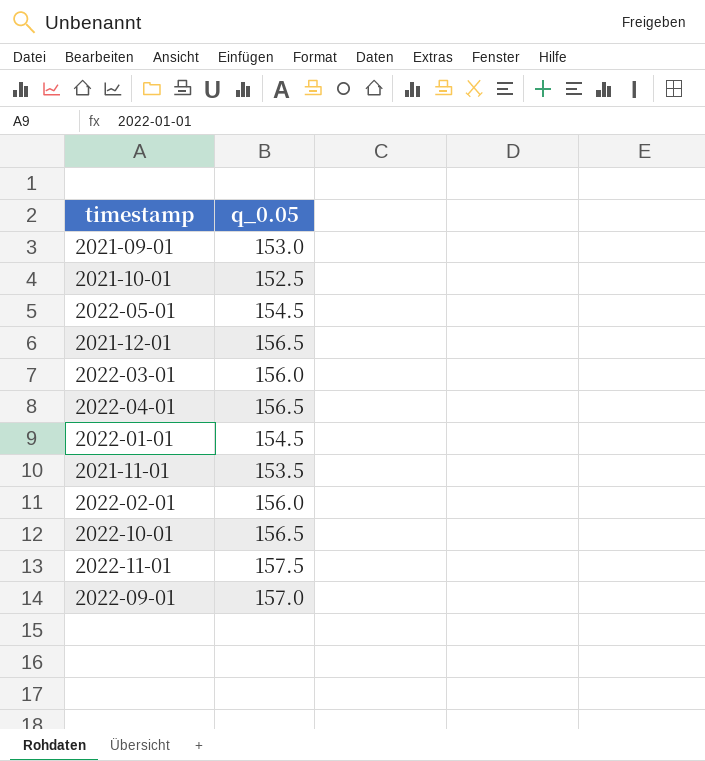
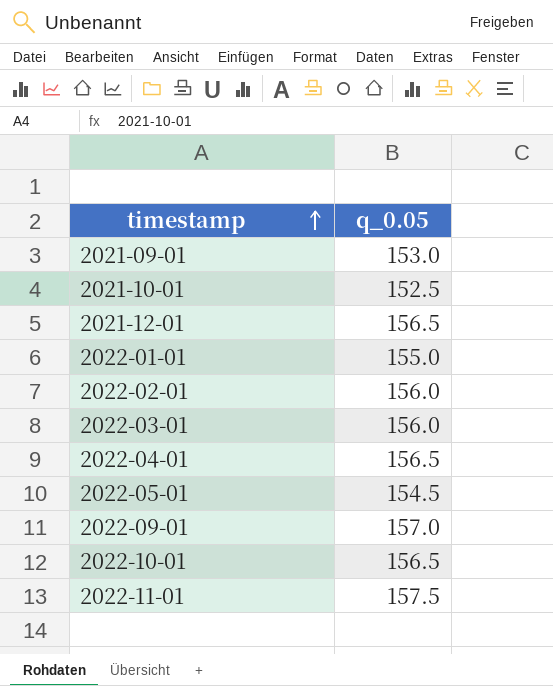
row order: none -> timestamp ascending
row 2021-11-01: 153.5 -> none
2022-01-01 | q_0.05: 154.5 -> 155.0

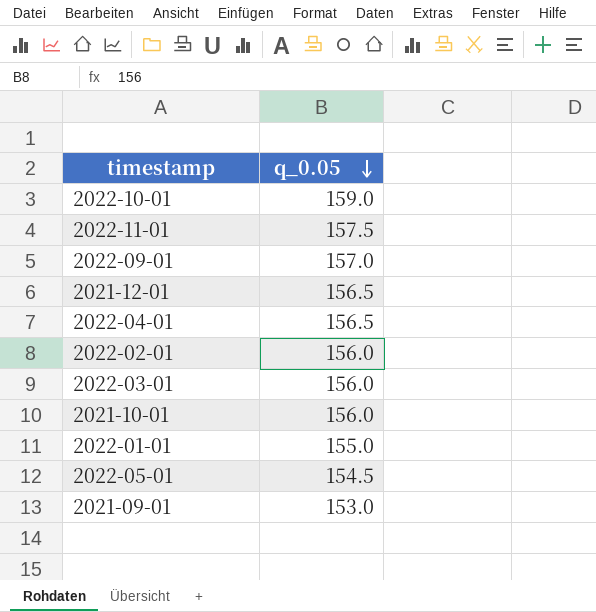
row order: timestamp ascending -> q_0.05 descending
2022-10-01 | q_0.05: 156.5 -> 159.0
2021-10-01 | q_0.05: 152.5 -> 156.0

